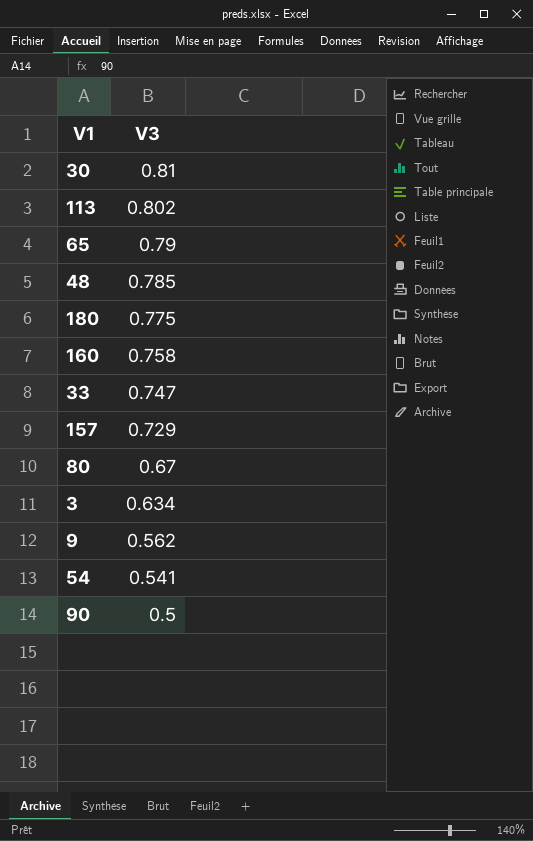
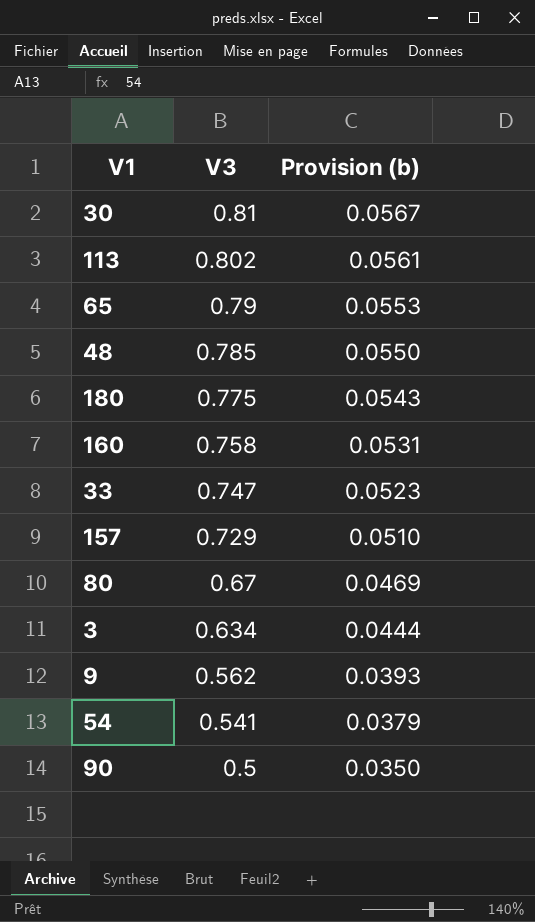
column Provision (b) | formula: none -> [V3] * 0.07

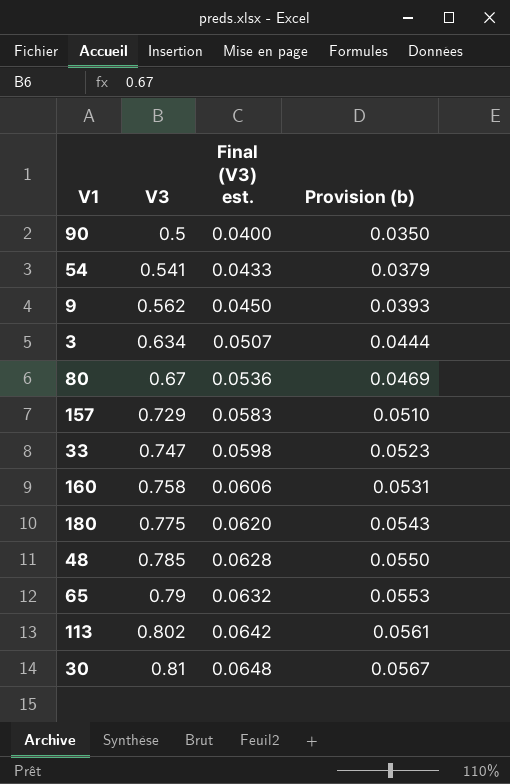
row order: V3 descending -> V3 ascending
column Final (V3) est. | formula: none -> [V3] * 0.08

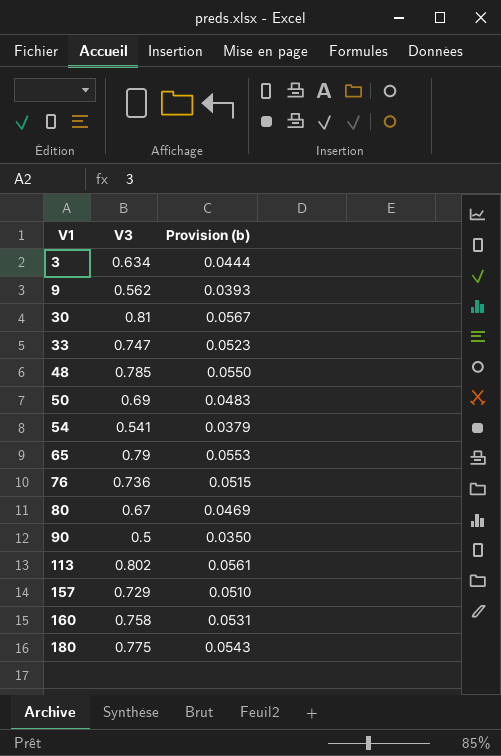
row order: V3 ascending -> V1 ascending
column Final (V3) est. | formula: [V3] * 0.08 -> none
row 50: none -> 0.69 | 0.0483
row 76: none -> 0.736 | 0.0515

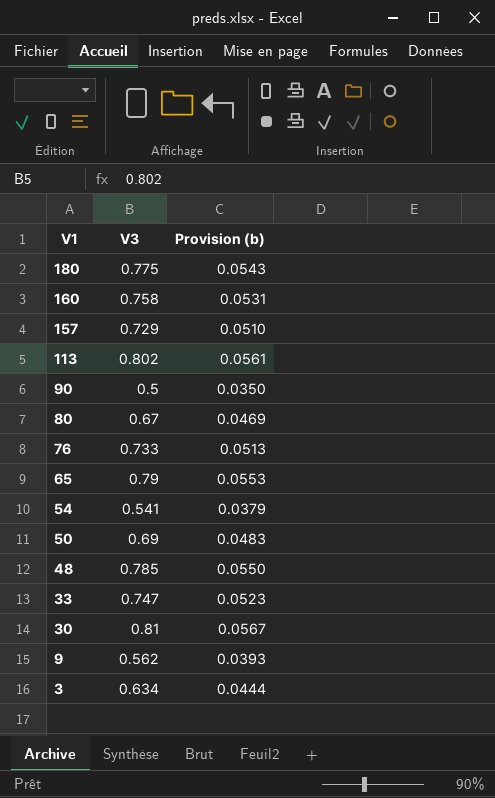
row order: V1 ascending -> V1 descending
76 | V3: 0.736 -> 0.733
76 | Provision (b): 0.0515 -> 0.0513

